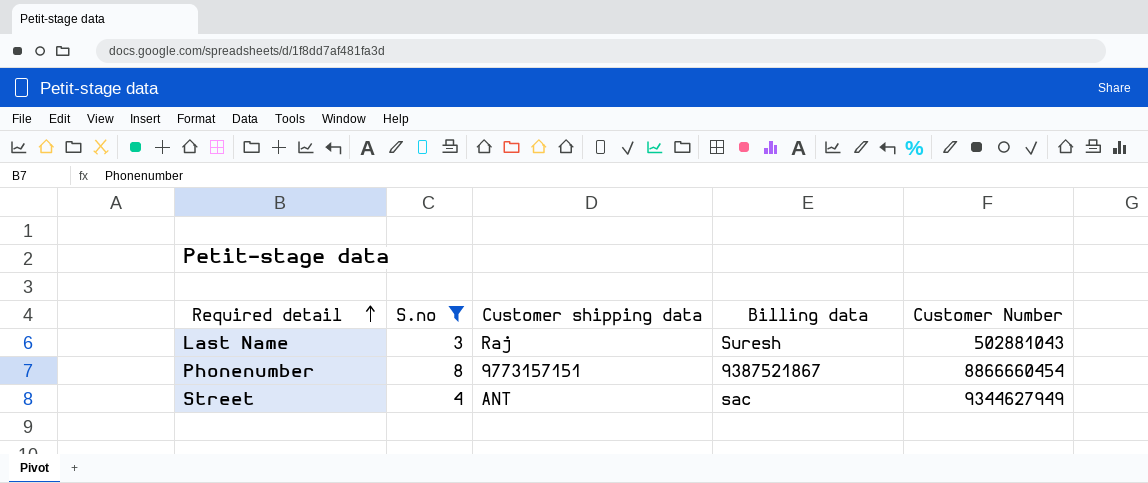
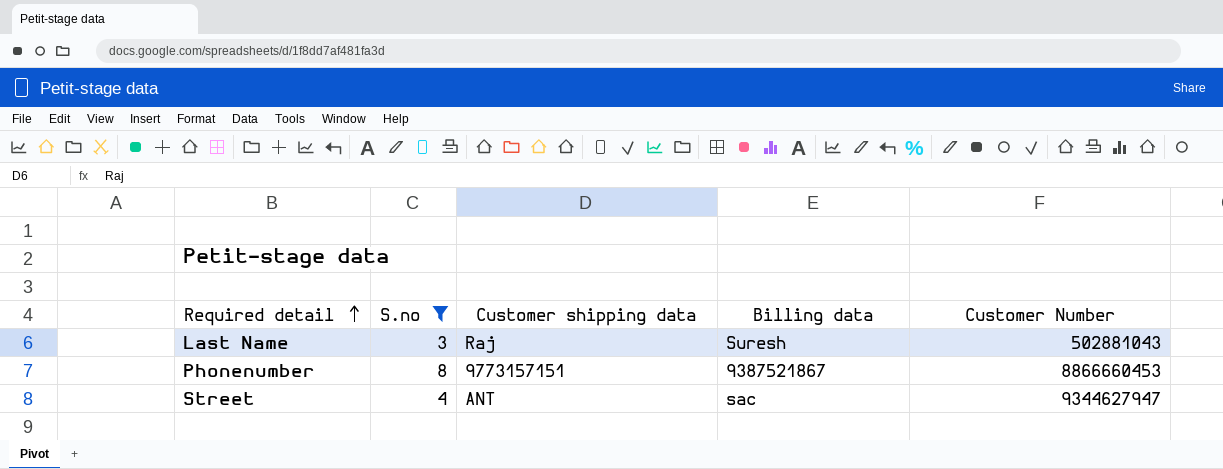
Phonenumber | Customer Number: 8866660454 -> 8866660453
Street | Customer Number: 9344627949 -> 9344627947

